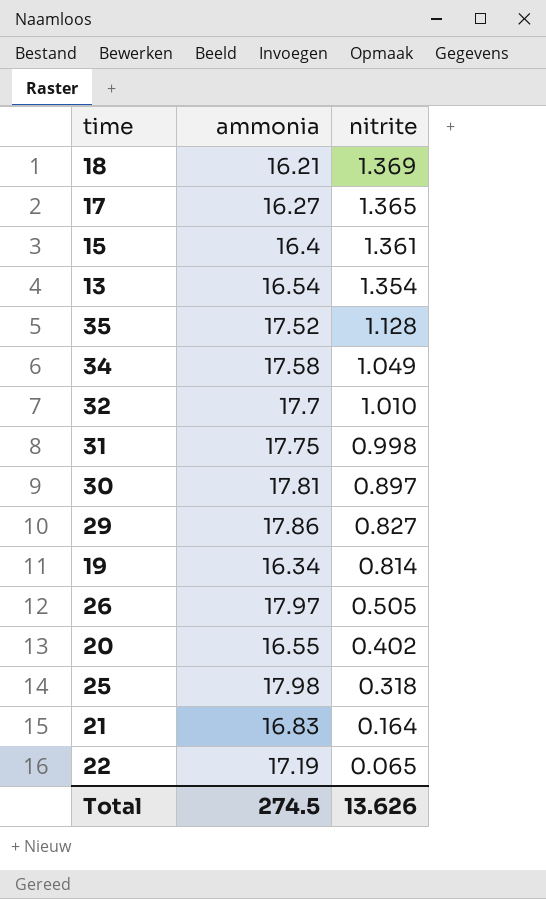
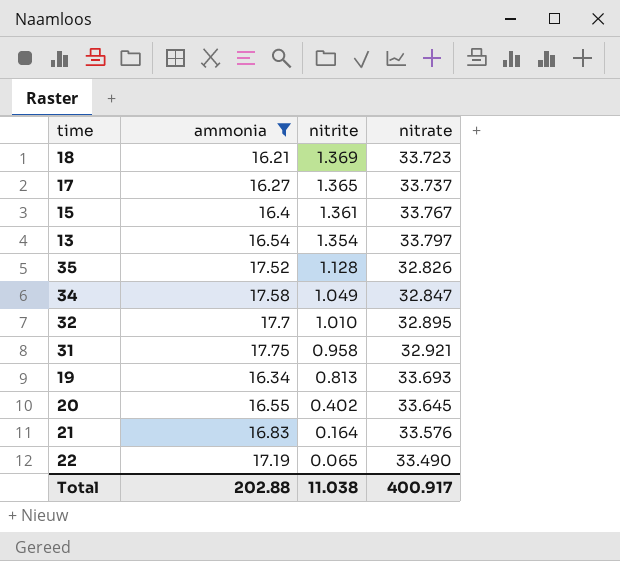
filter: none -> ammonia <= 17.75
column nitrate | position: none -> 4
31 | nitrite: 0.998 -> 0.958
19 | nitrite: 0.814 -> 0.813
Total | ammonia: 274.5 -> 202.88
Total | nitrite: 13.626 -> 11.038

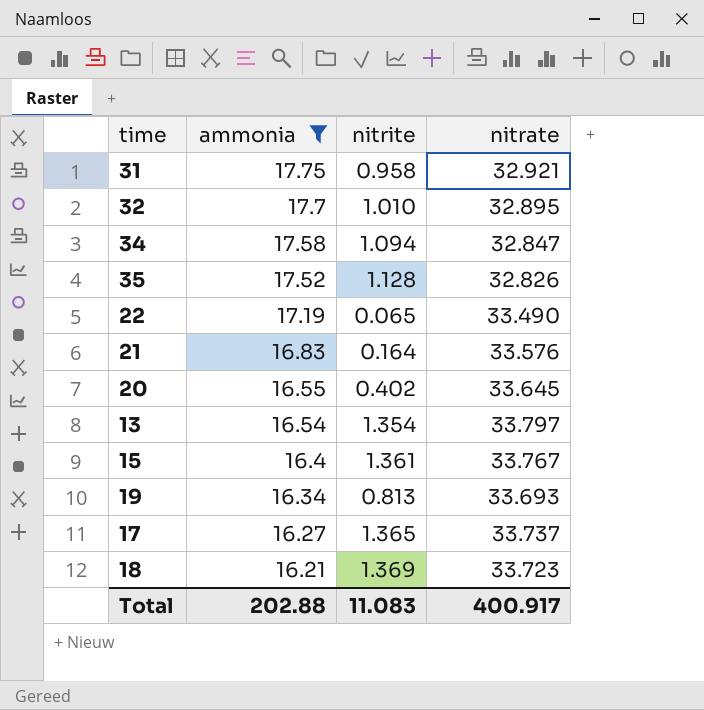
row order: nitrite descending -> ammonia descending
34 | nitrite: 1.049 -> 1.094
Total | nitrite: 11.038 -> 11.083

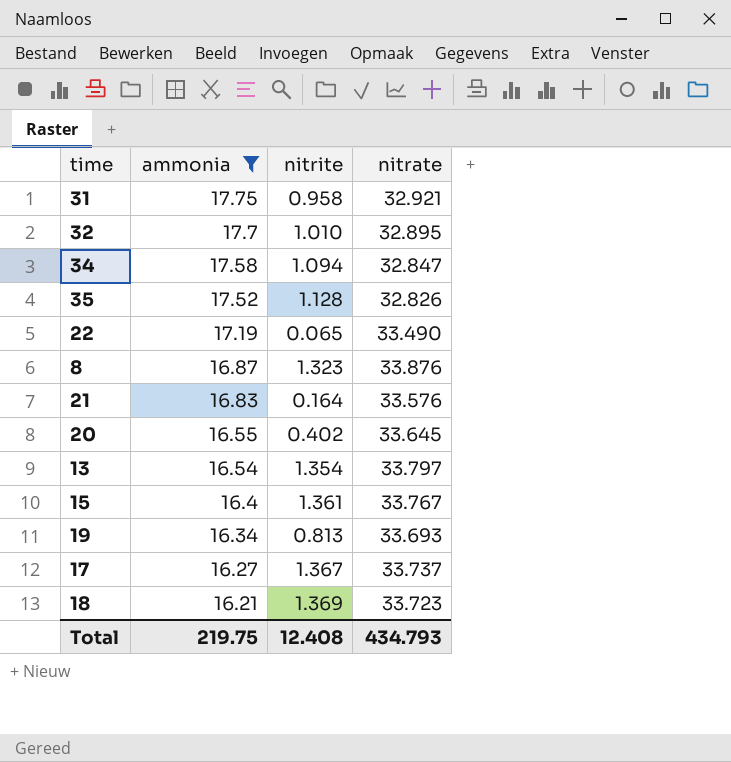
row 8: none -> 16.87 | 1.323 | 33.876
17 | nitrite: 1.365 -> 1.367
Total | ammonia: 202.88 -> 219.75
Total | nitrite: 11.083 -> 12.408
Total | nitrate: 400.917 -> 434.793

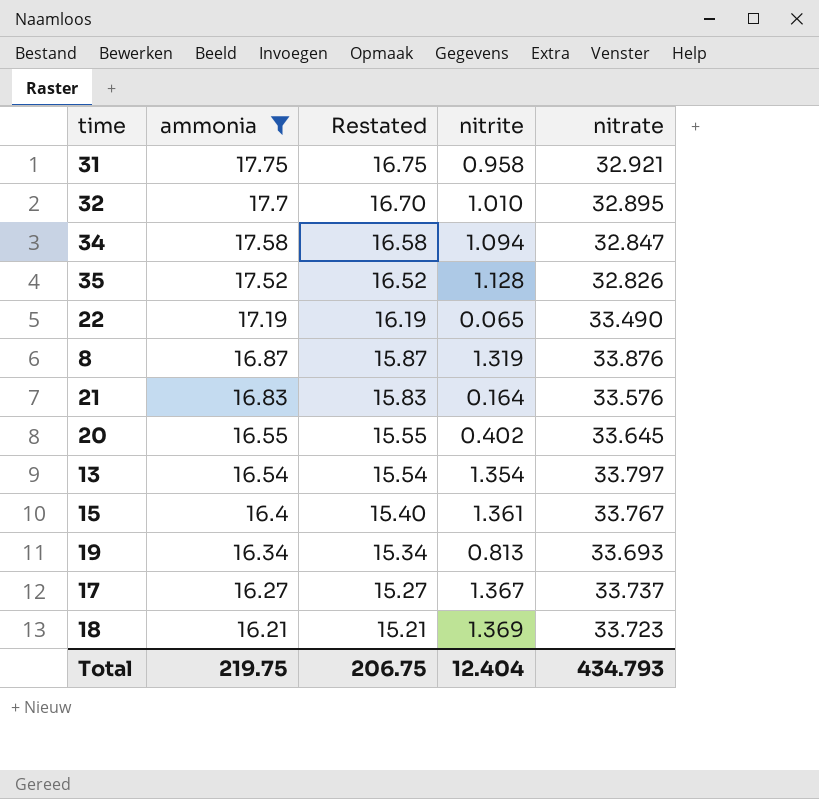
column Restated | formula: none -> [ammonia] - 1
8 | nitrite: 1.323 -> 1.319
Total | nitrite: 12.408 -> 12.404

